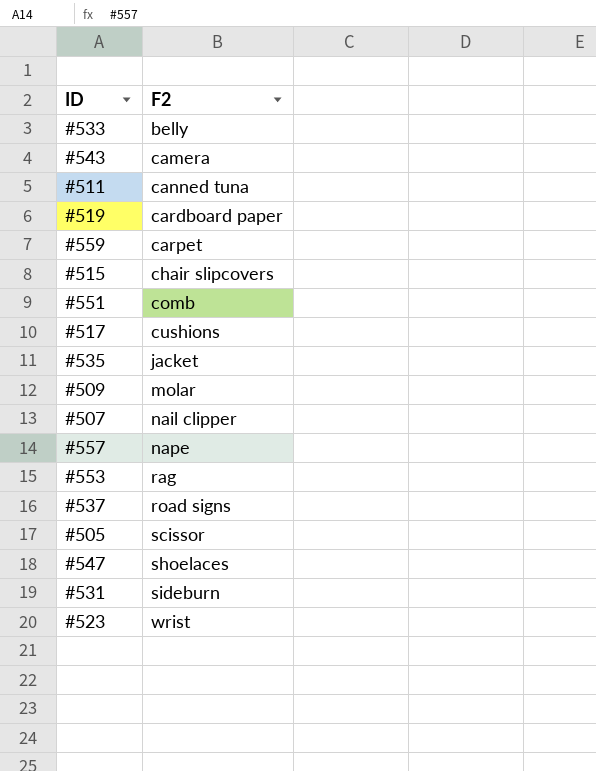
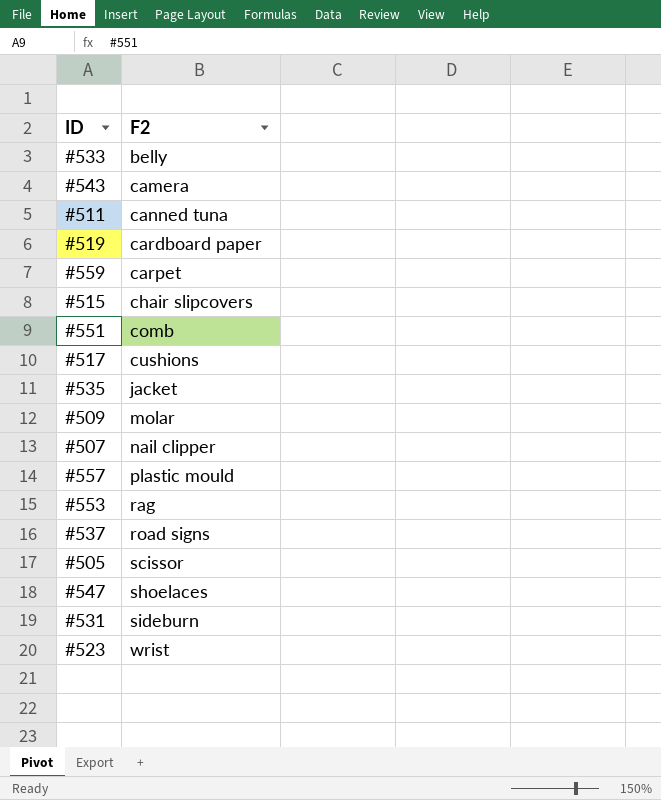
#557 | F2: nape -> plastic mould

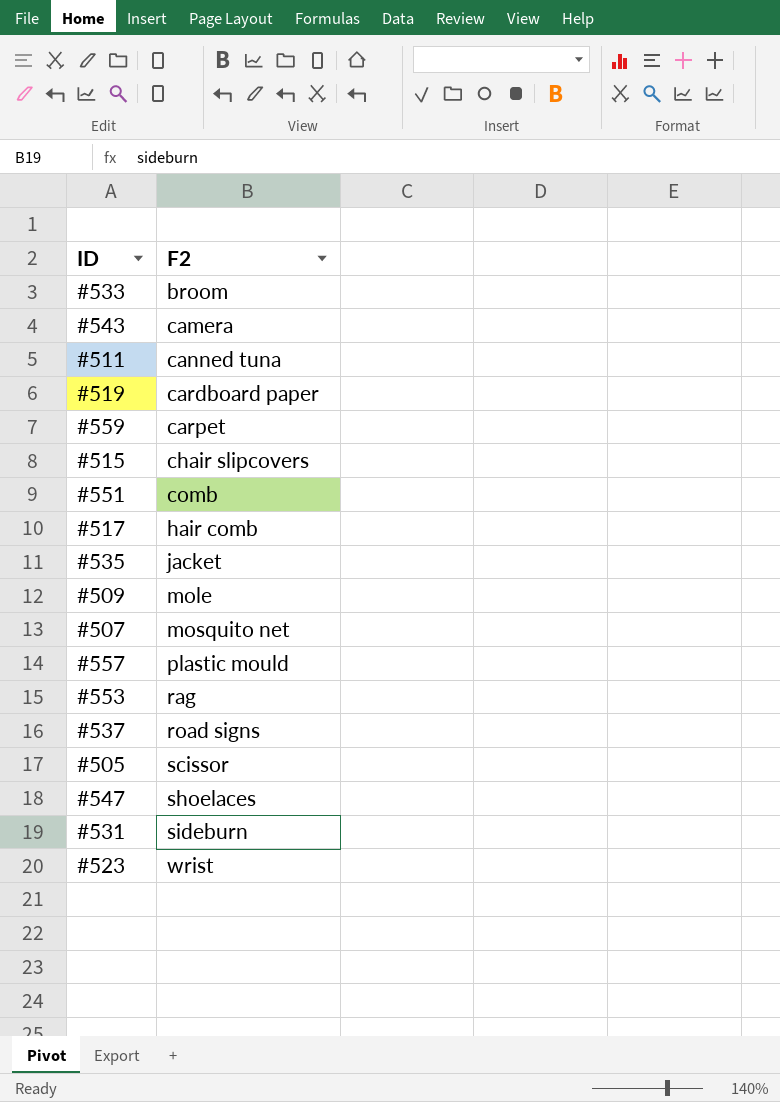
#533 | F2: belly -> broom
#517 | F2: cushions -> hair comb
#509 | F2: molar -> mole
#507 | F2: nail clipper -> mosquito net

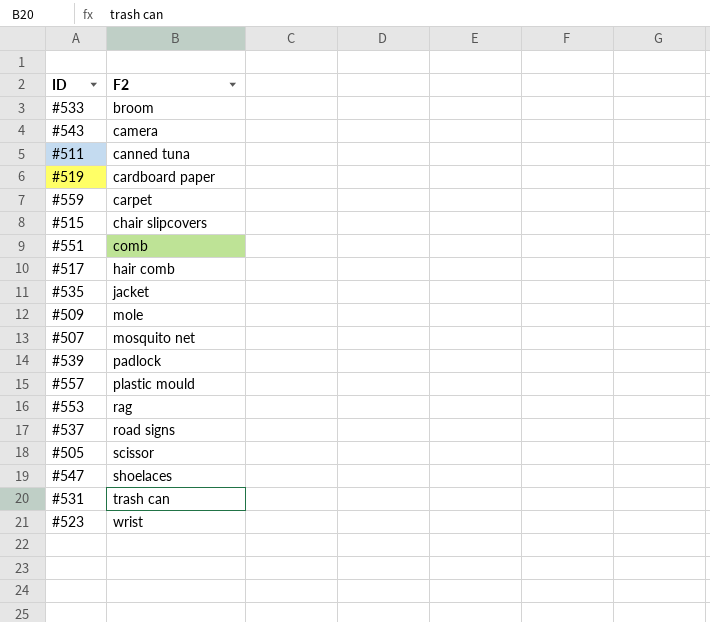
row #539: none -> padlock
#531 | F2: sideburn -> trash can

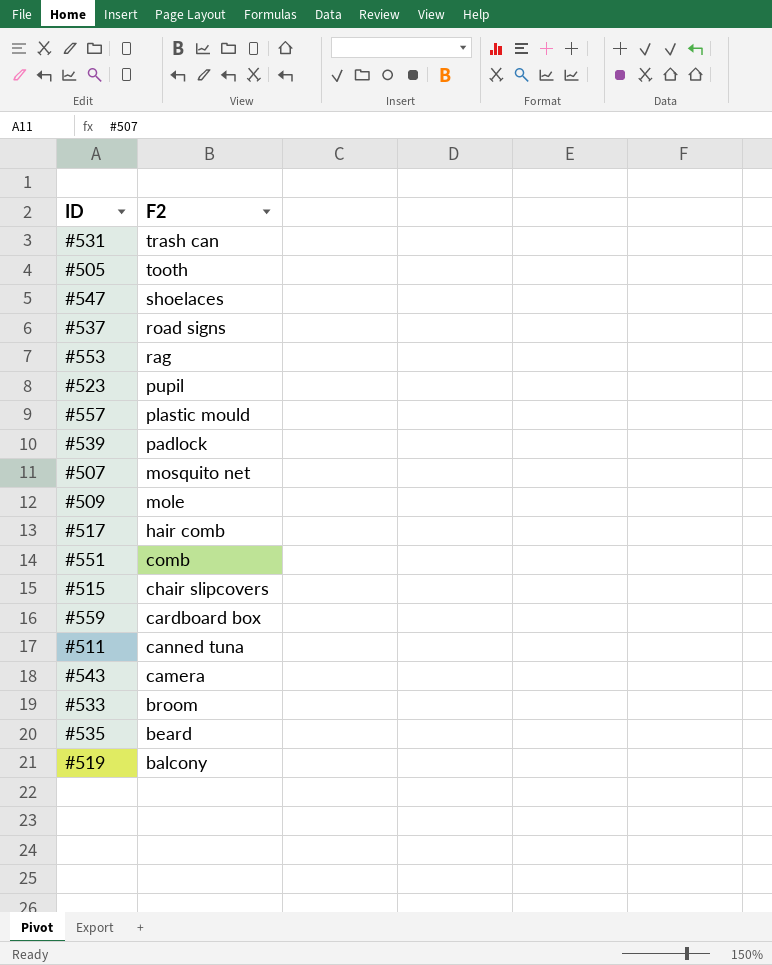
row order: F2 ascending -> F2 descending
#505 | F2: scissor -> tooth
#523 | F2: wrist -> pupil
#559 | F2: carpet -> cardboard box
#535 | F2: jacket -> beard
#519 | F2: cardboard paper -> balcony

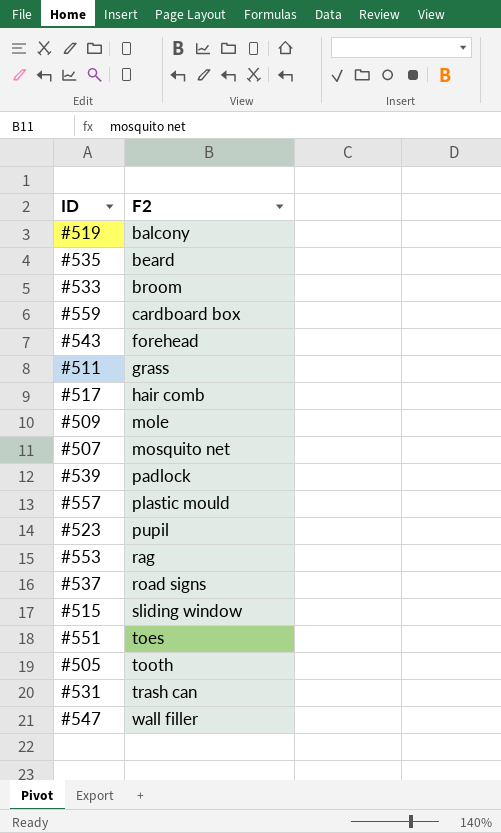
row order: F2 descending -> F2 ascending
#543 | F2: camera -> forehead
#511 | F2: canned tuna -> grass
#515 | F2: chair slipcovers -> sliding window
#551 | F2: comb -> toes
#547 | F2: shoelaces -> wall filler

